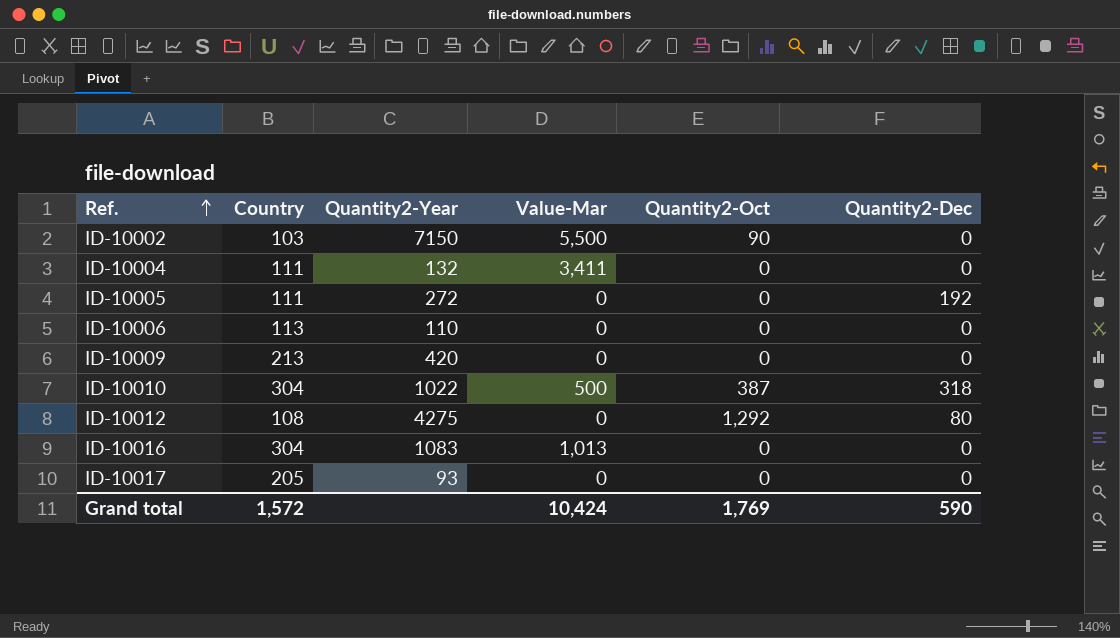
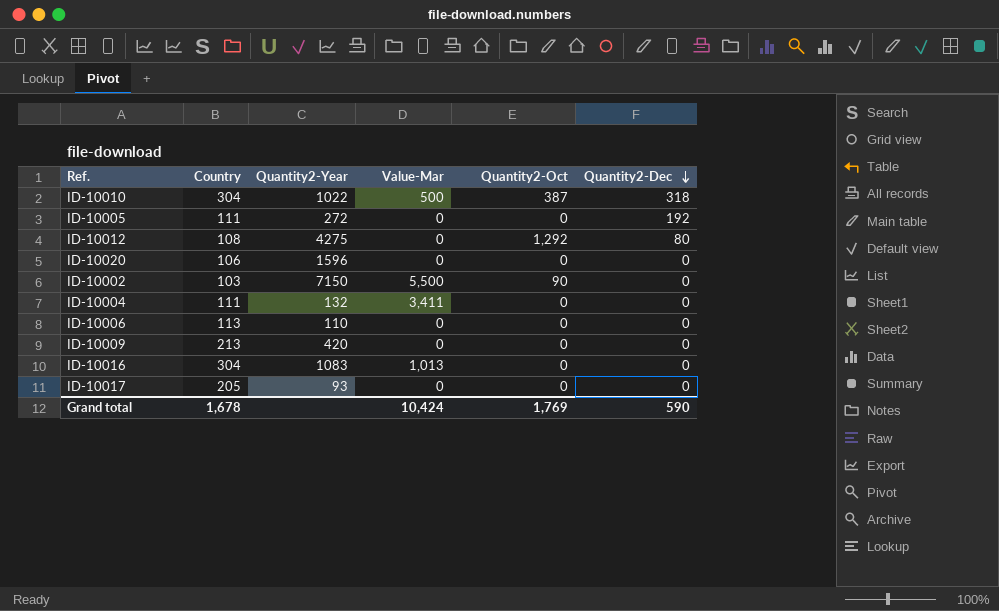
row order: Ref. ascending -> Quantity2-Dec descending
row ID-10020: none -> 106 | 1596 | 0 | 0 | 0
Grand total | Country: 1,572 -> 1,678

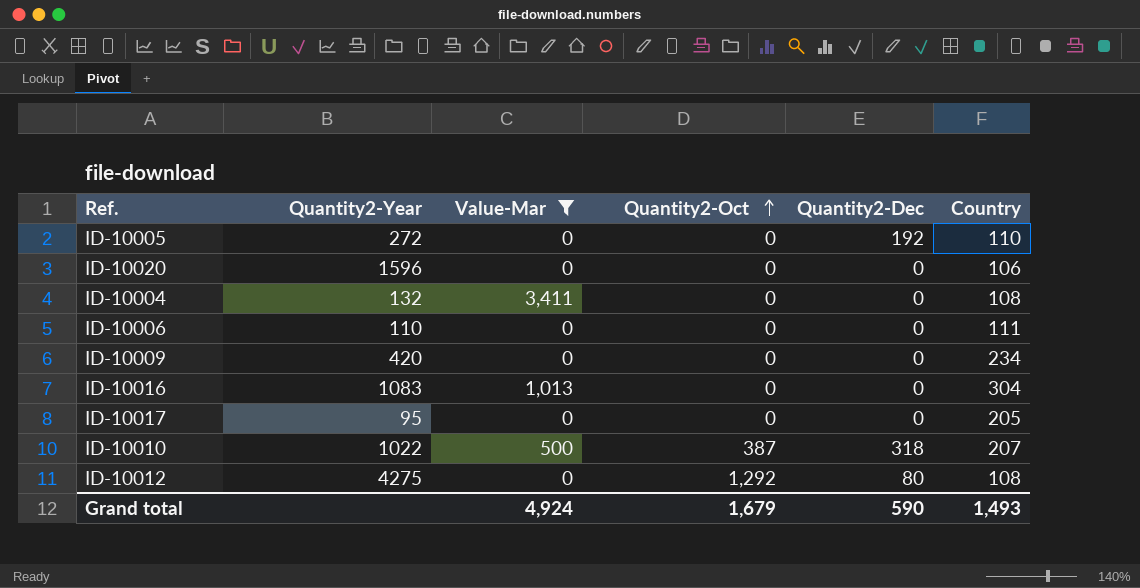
filter: none -> Value-Mar != 5,500
row order: Quantity2-Dec descending -> Quantity2-Oct ascending
column Country | position: 2 -> 6
ID-10005 | Country: 111 -> 110
ID-10004 | Country: 111 -> 108
ID-10006 | Country: 113 -> 111
ID-10009 | Country: 213 -> 234
ID-10017 | Quantity2-Year: 93 -> 95
ID-10010 | Country: 304 -> 207
Grand total | Value-Mar: 10,424 -> 4,924
Grand total | Quantity2-Oct: 1,769 -> 1,679
Grand total | Country: 1,678 -> 1,493

